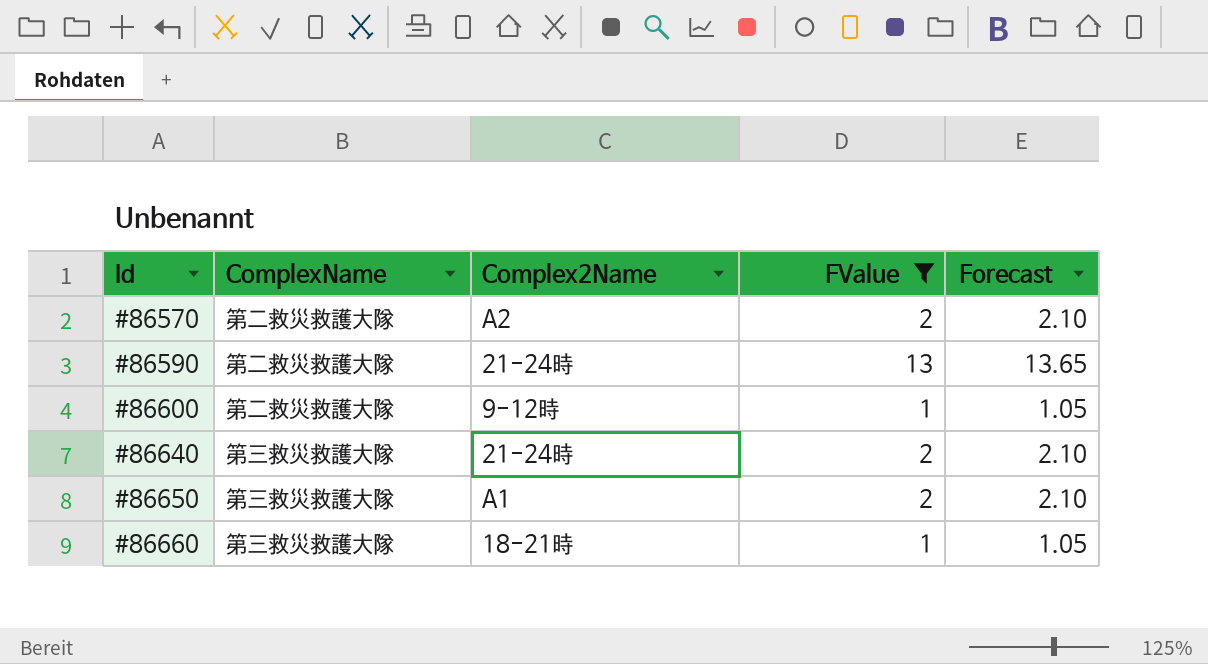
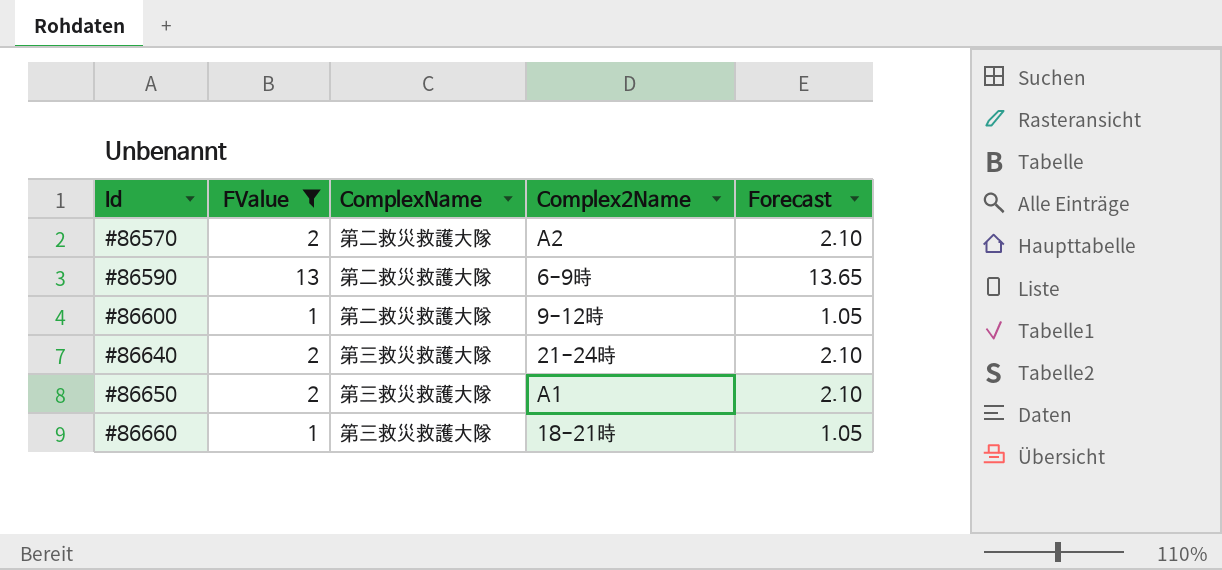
column FValue | position: 4 -> 2
#86590 | Complex2Name: 21-24時 -> 6-9時

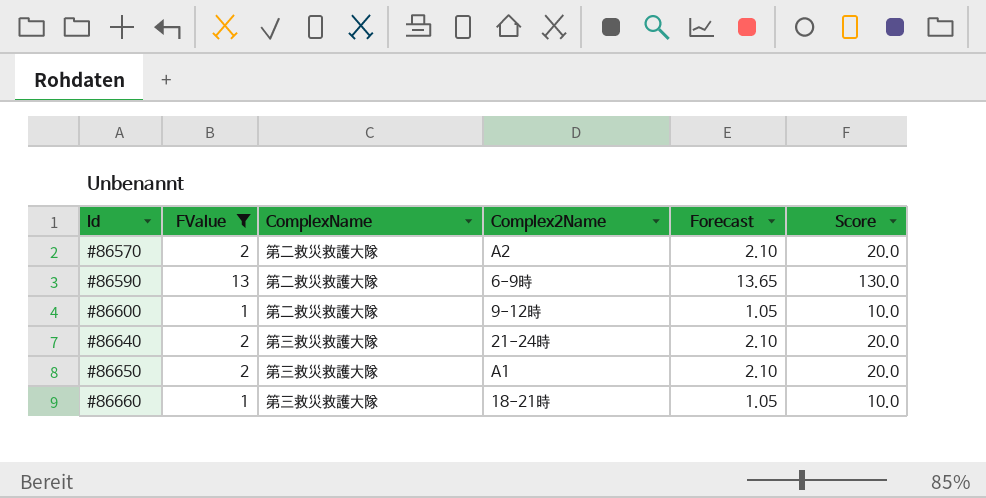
column Score | formula: none -> [FValue] * 10

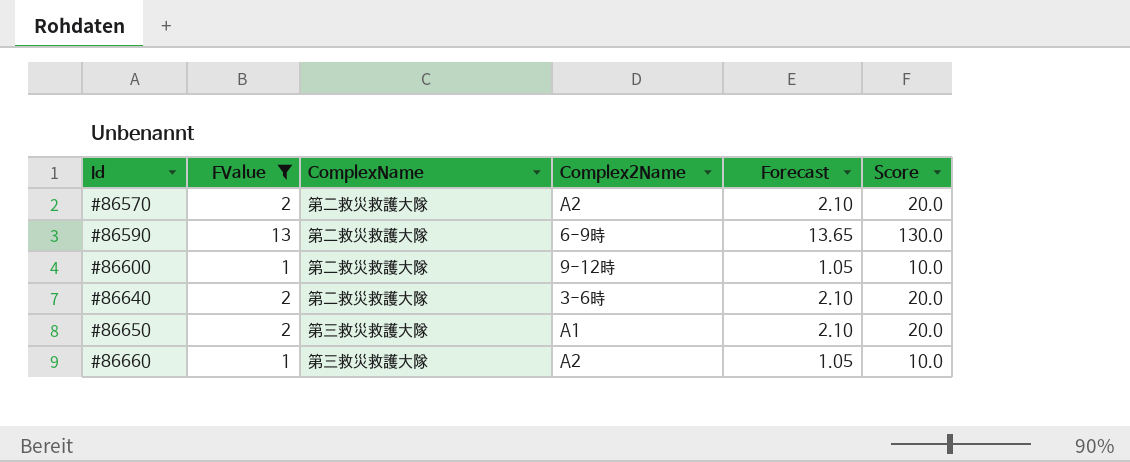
#86640 | ComplexName: 第三救災救護大隊 -> 第二救災救護大隊
#86640 | Complex2Name: 21-24時 -> 3-6時
#86660 | Complex2Name: 18-21時 -> A2

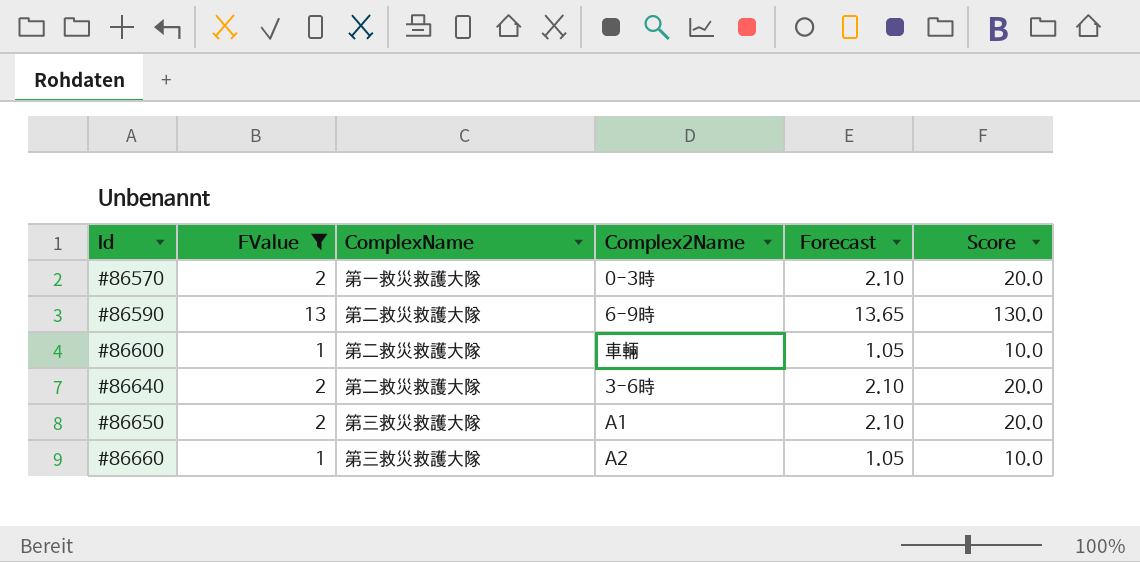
#86570 | ComplexName: 第二救災救護大隊 -> 第一救災救護大隊
#86570 | Complex2Name: A2 -> 0-3時
#86600 | Complex2Name: 9-12時 -> 車輛

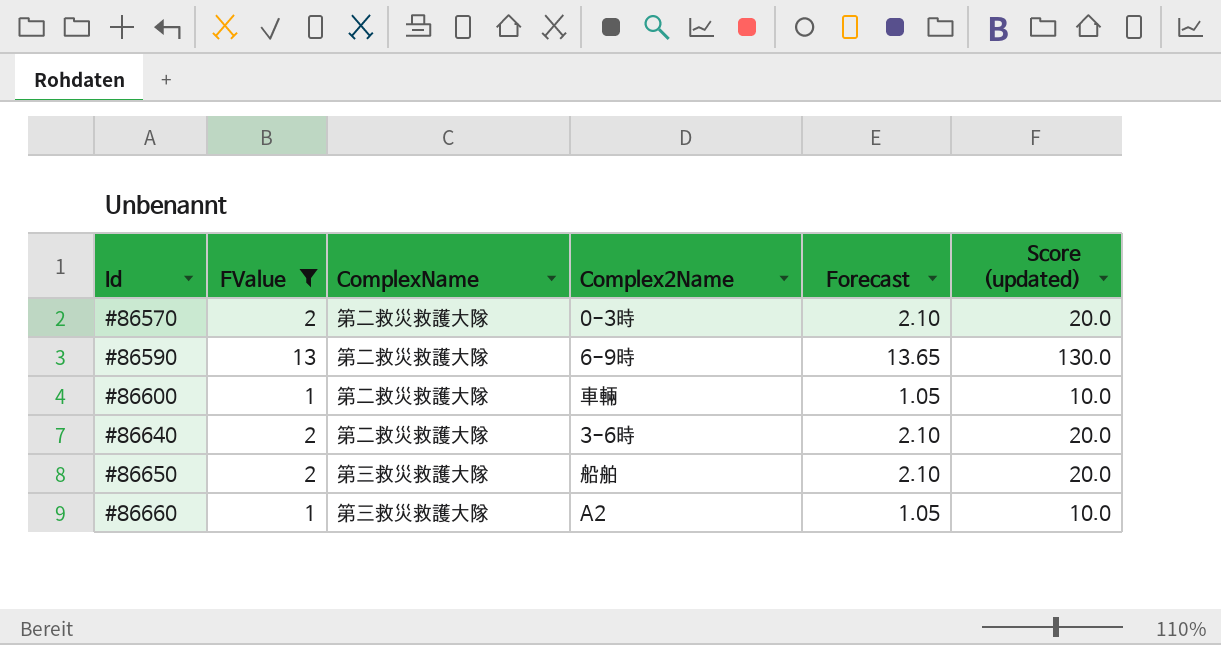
column name: Score -> Score (updated)
#86570 | ComplexName: 第一救災救護大隊 -> 第二救災救護大隊
#86650 | Complex2Name: A1 -> 船舶

